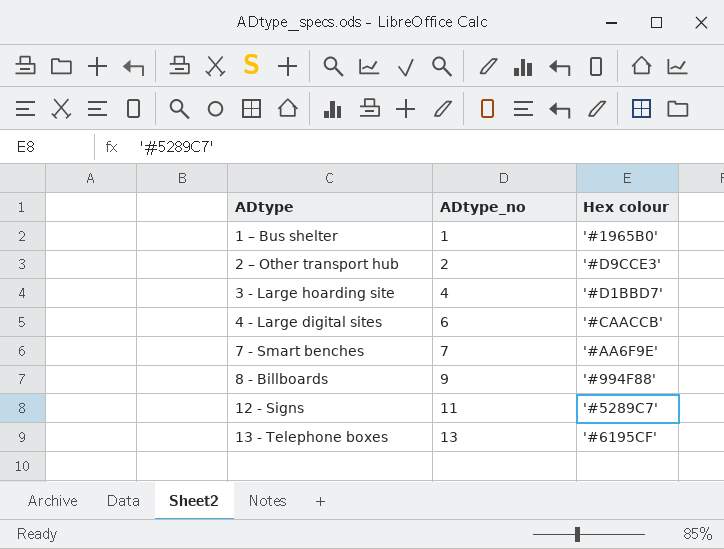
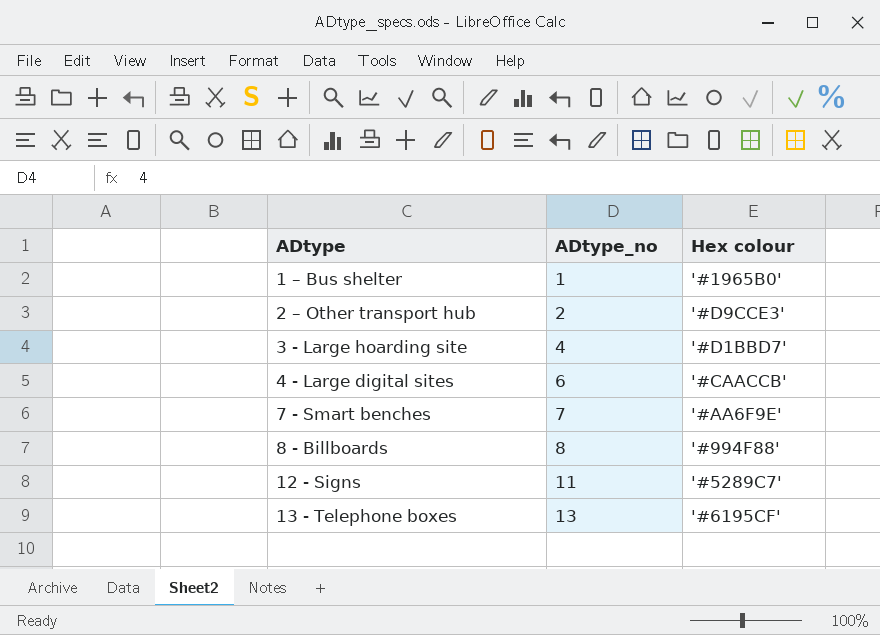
8 - Billboards | ADtype_no: 9 -> 8

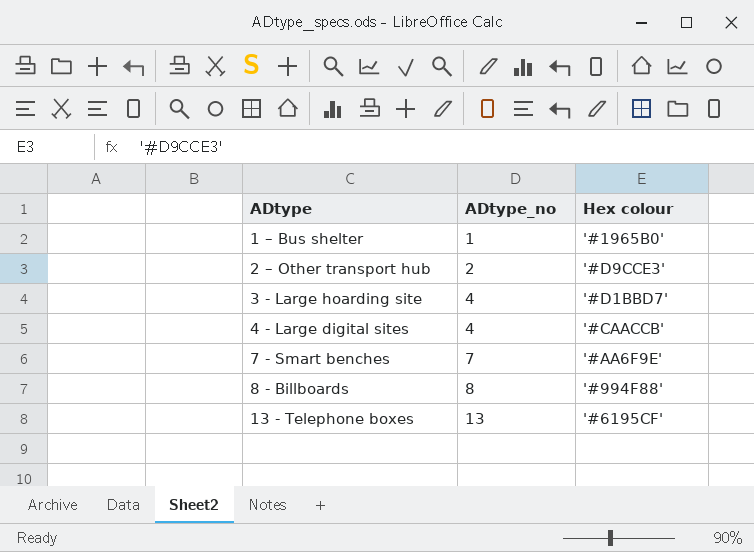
row 12 - Signs: 11 | '#5289C7' -> none
4 - Large digital sites | ADtype_no: 6 -> 4

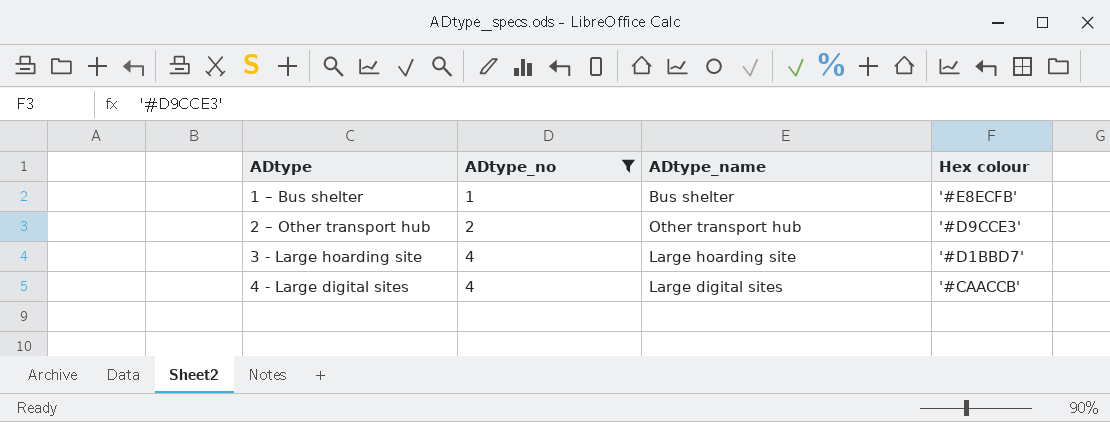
filter: none -> ADtype_no <= 4
column ADtype_name | position: none -> 3
1 – Bus shelter | Hex colour: '#1965B0' -> '#E8ECFB'

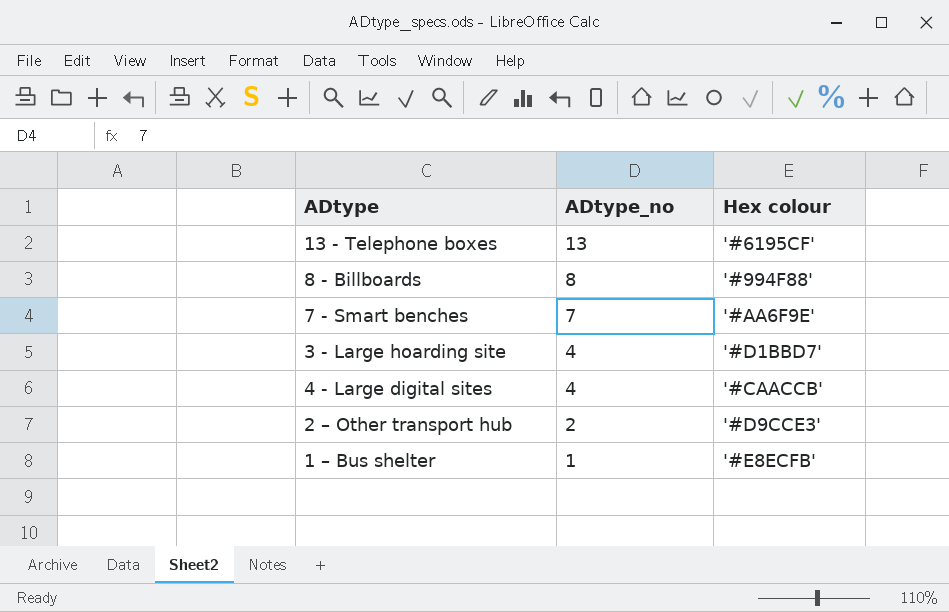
filter: ADtype_no <= 4 -> none
row order: ADtype ascending -> ADtype_no descending
column ADtype_name | position: 3 -> none

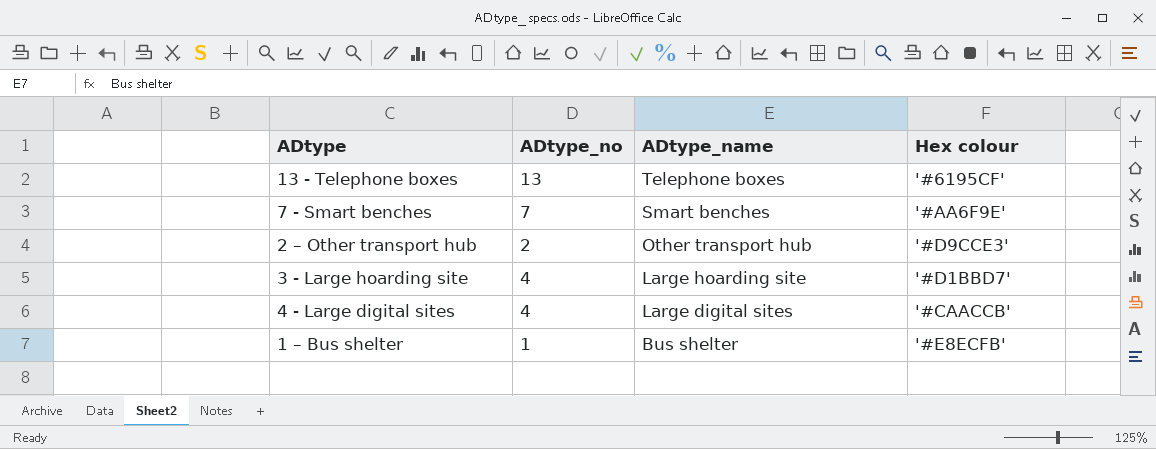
row order: ADtype_no descending -> ADtype_name descending
column ADtype_name | position: none -> 3
row 8 - Billboards: 8 | '#994F88' -> none

